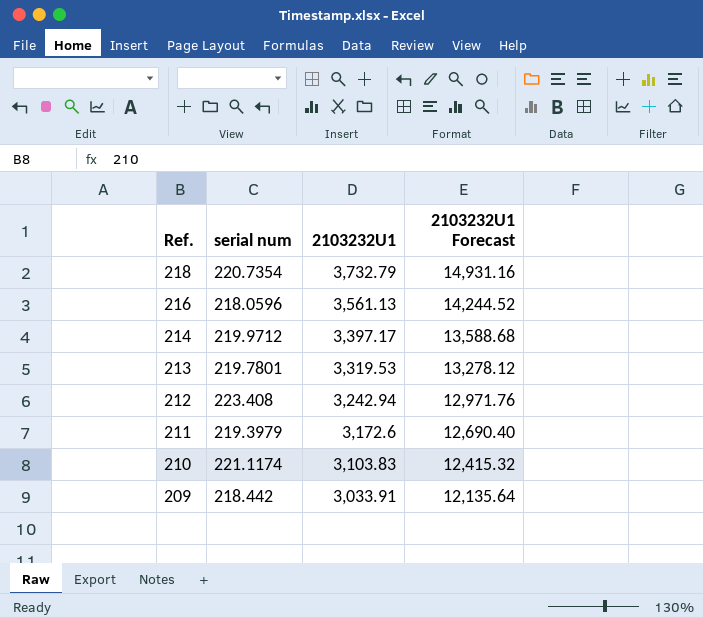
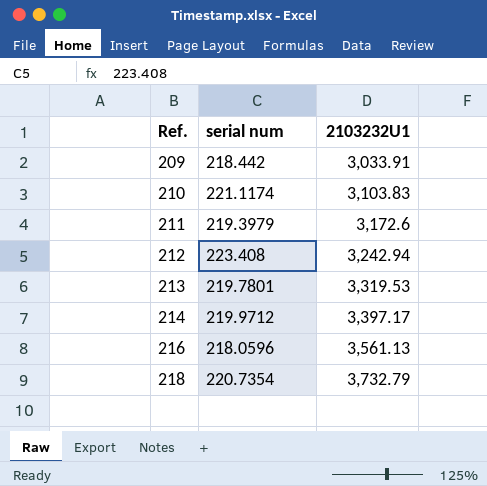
row order: Ref. descending -> Ref. ascending
column 2103232U1 Forecast | formula: [2103232U1] * 4 -> none

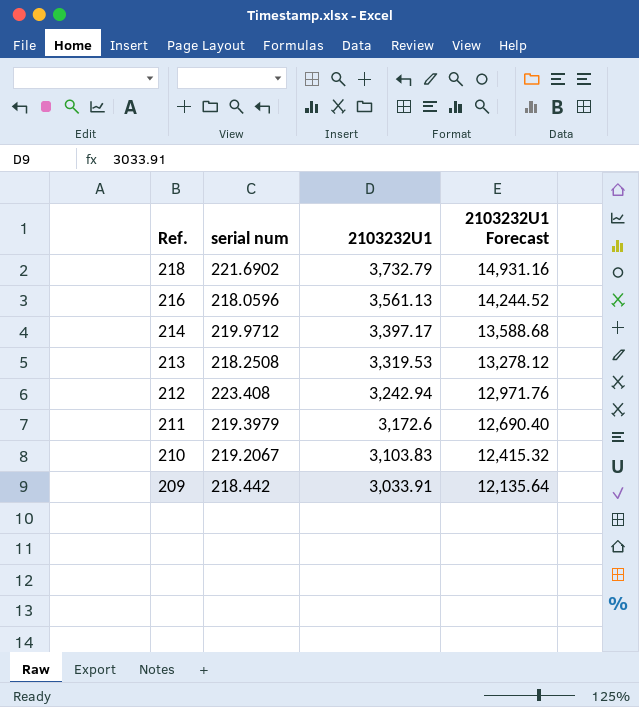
row order: Ref. ascending -> Ref. descending
column 2103232U1 Forecast | formula: none -> [2103232U1] * 4
218 | serial num: 220.7354 -> 221.6902
213 | serial num: 219.7801 -> 218.2508
210 | serial num: 221.1174 -> 219.2067

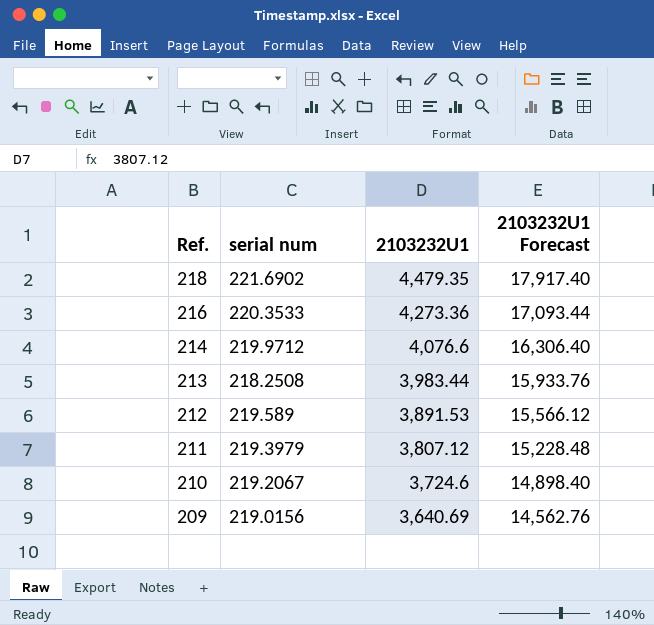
218 | 2103232U1: 3,732.79 -> 4,479.35
218 | 2103232U1 Forecast: 14,931.16 -> 17,917.40
216 | serial num: 218.0596 -> 220.3533
216 | 2103232U1: 3,561.13 -> 4,273.36
216 | 2103232U1 Forecast: 14,244.52 -> 17,093.44
214 | 2103232U1: 3,397.17 -> 4,076.6
214 | 2103232U1 Forecast: 13,588.68 -> 16,306.40
213 | 2103232U1: 3,319.53 -> 3,983.44
213 | 2103232U1 Forecast: 13,278.12 -> 15,933.76
212 | serial num: 223.408 -> 219.589
212 | 2103232U1: 3,242.94 -> 3,891.53
212 | 2103232U1 Forecast: 12,971.76 -> 15,566.12
211 | 2103232U1: 3,172.6 -> 3,807.12
211 | 2103232U1 Forecast: 12,690.40 -> 15,228.48
210 | 2103232U1: 3,103.83 -> 3,724.6
210 | 2103232U1 Forecast: 12,415.32 -> 14,898.40
209 | serial num: 218.442 -> 219.0156
209 | 2103232U1: 3,033.91 -> 3,640.69
209 | 2103232U1 Forecast: 12,135.64 -> 14,562.76

